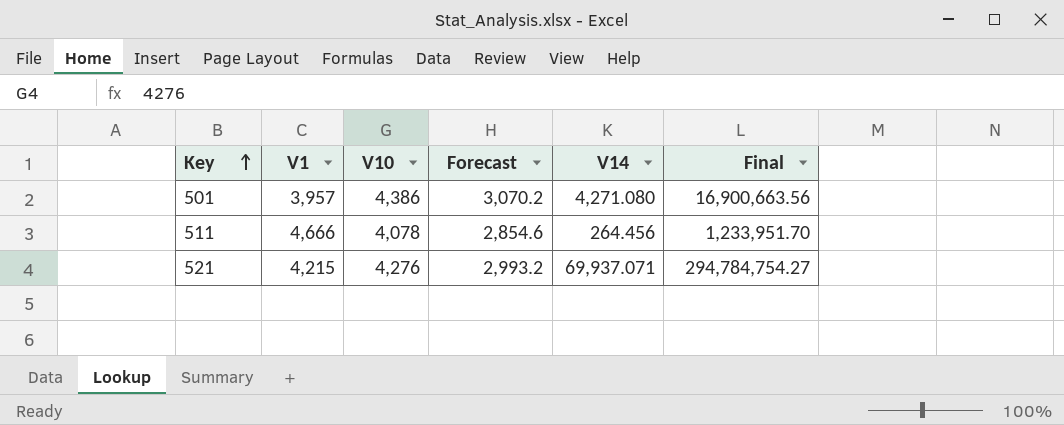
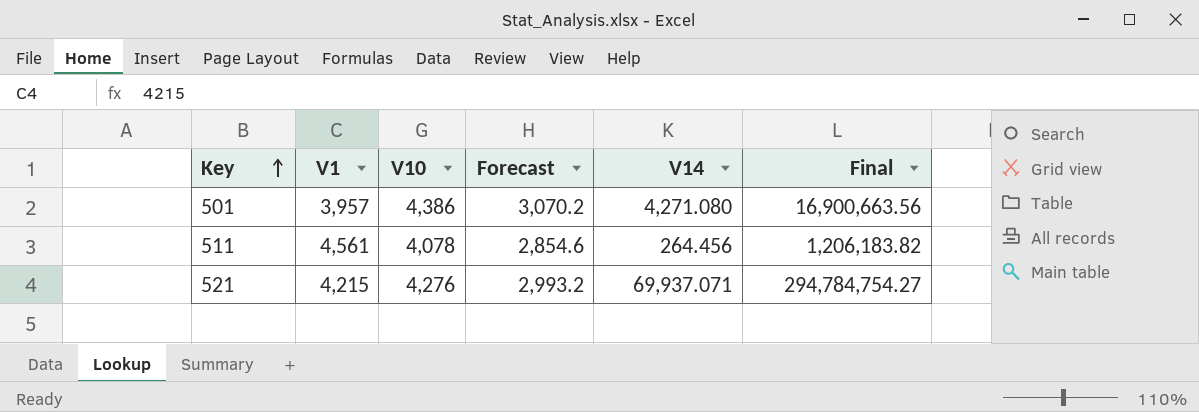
511 | V1: 4,666 -> 4,561
511 | Final: 1,233,951.70 -> 1,206,183.82

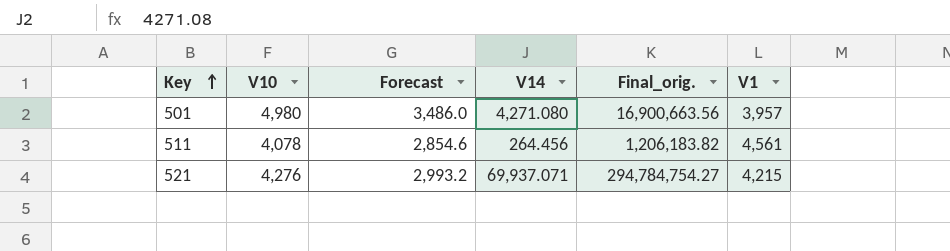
column name: Final -> Final_orig.
column V1 | position: 2 -> 6
501 | V10: 4,386 -> 4,980
501 | Forecast: 3,070.2 -> 3,486.0

